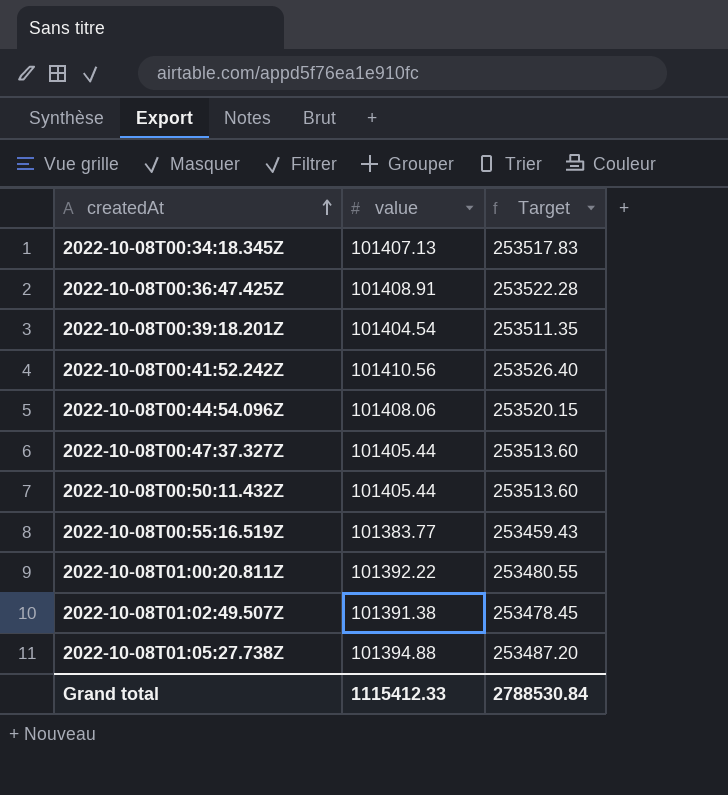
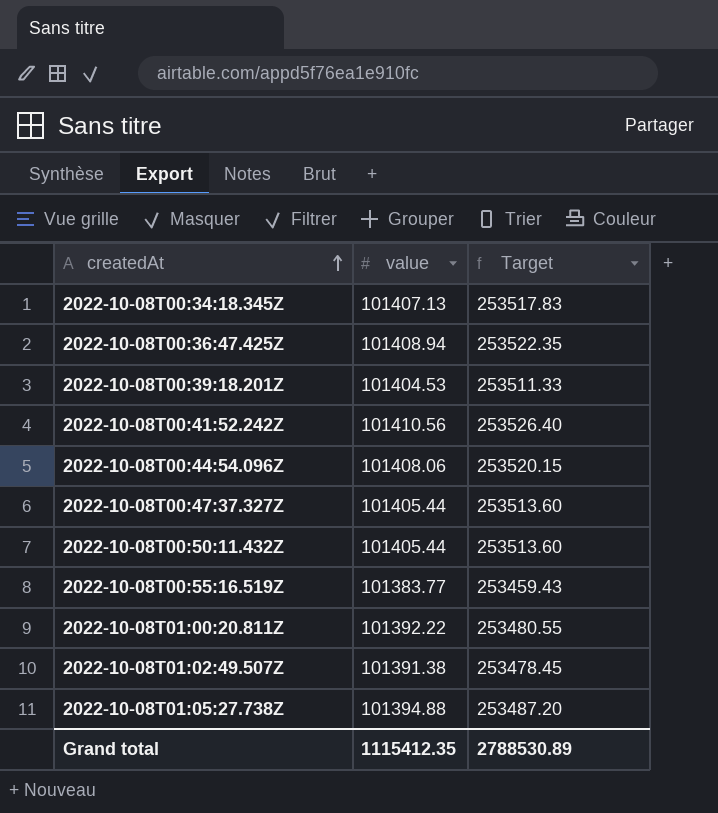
2022-10-08T00:36:47.425Z | value: 101408.91 -> 101408.94
2022-10-08T00:36:47.425Z | Target: 253522.28 -> 253522.35
2022-10-08T00:39:18.201Z | value: 101404.54 -> 101404.53
2022-10-08T00:39:18.201Z | Target: 253511.35 -> 253511.33
Grand total | value: 1115412.33 -> 1115412.35
Grand total | Target: 2788530.84 -> 2788530.89

